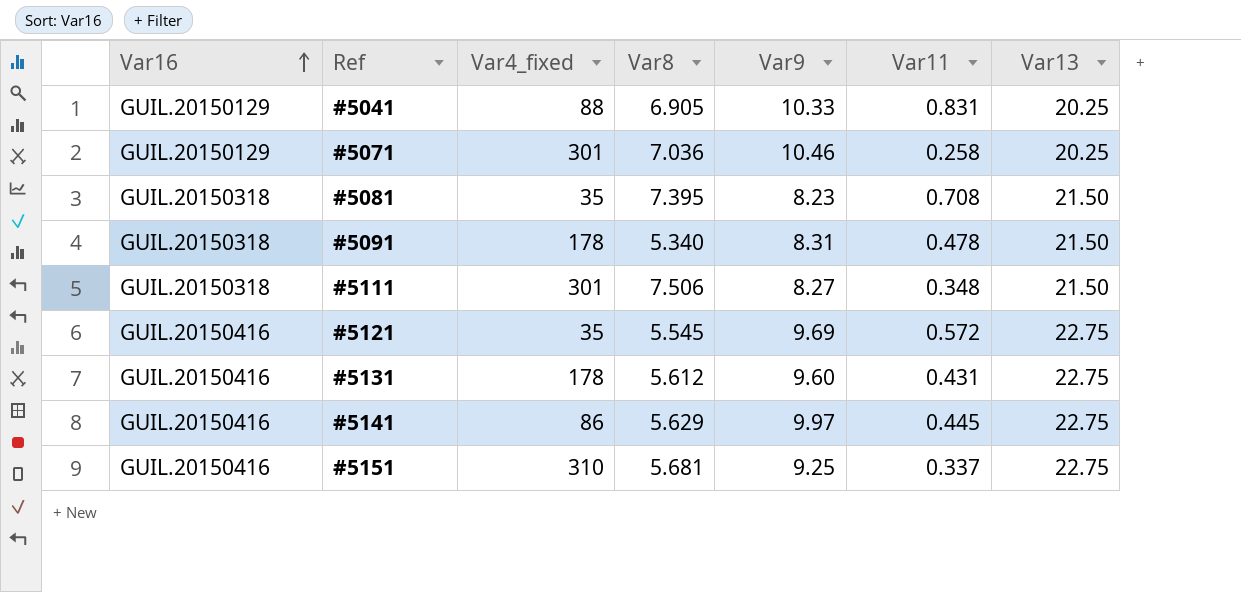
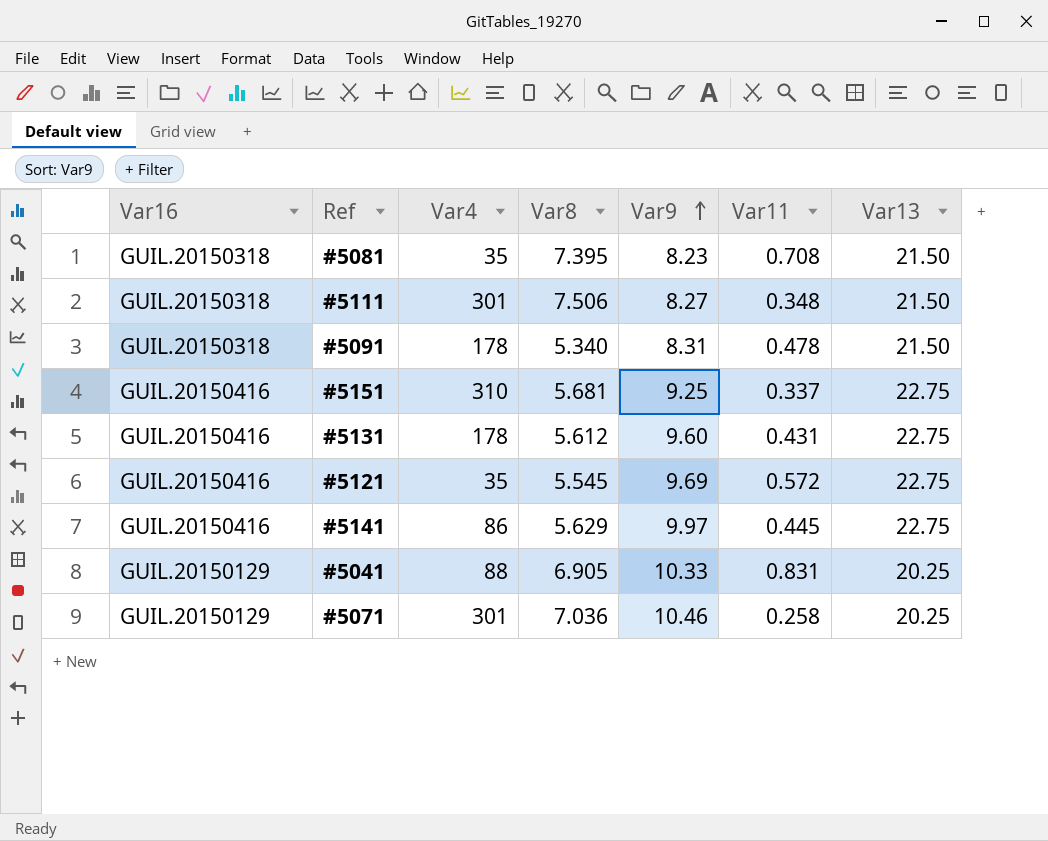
row order: Var16 ascending -> Var9 ascending
column name: Var4_fixed -> Var4

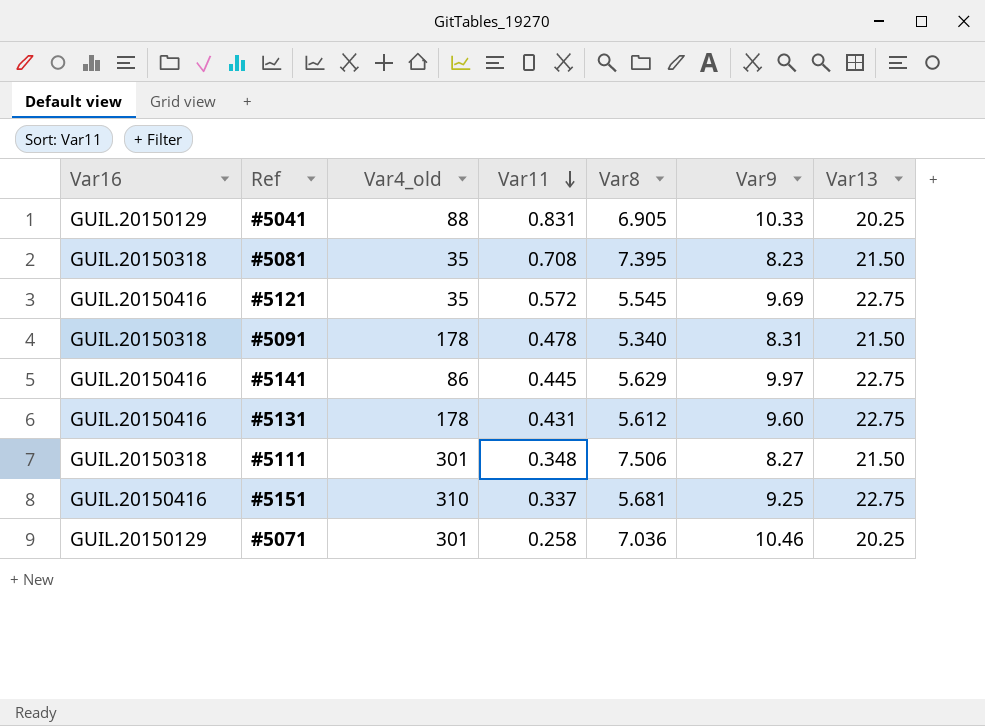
row order: Var9 ascending -> Var11 descending
column name: Var4 -> Var4_old
column Var11 | position: 6 -> 4

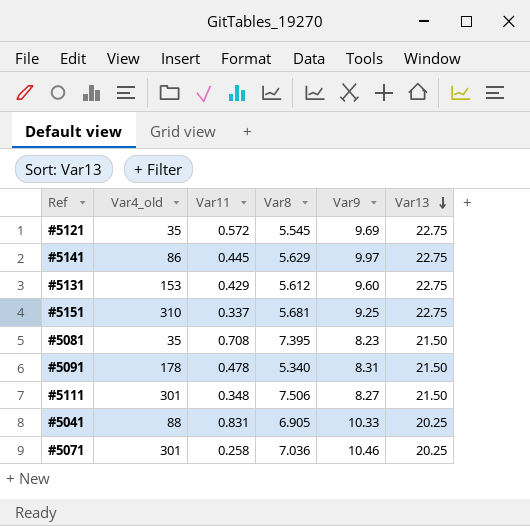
row order: Var11 descending -> Var13 descending
column Var16 | position: 1 -> none
#5131 | Var4_old: 178 -> 153
#5131 | Var11: 0.431 -> 0.429

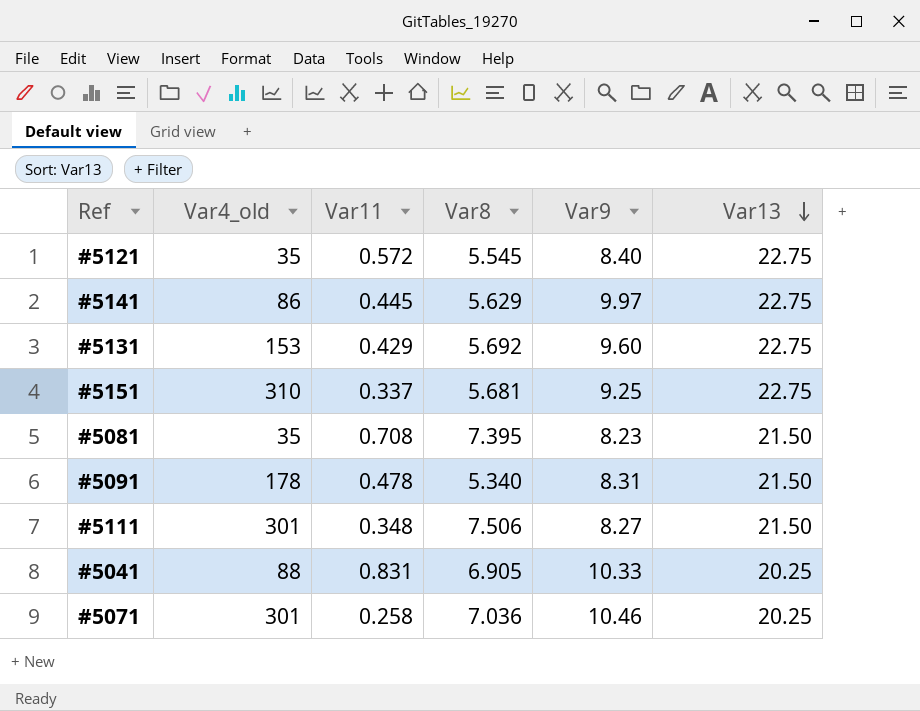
#5121 | Var9: 9.69 -> 8.40
#5131 | Var8: 5.612 -> 5.692

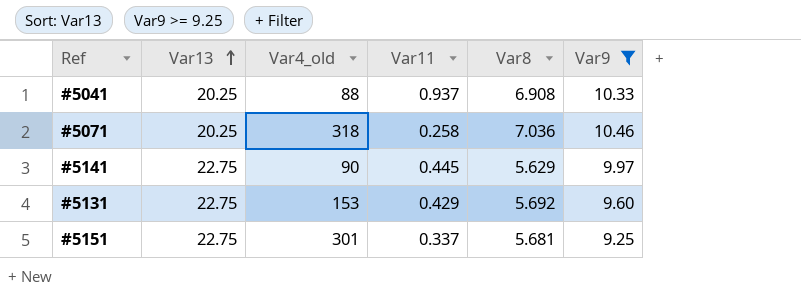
filter: none -> Var9 >= 9.25
row order: Var13 descending -> Var13 ascending
column Var13 | position: 6 -> 2
#5041 | Var11: 0.831 -> 0.937
#5041 | Var8: 6.905 -> 6.908
#5071 | Var4_old: 301 -> 318
#5141 | Var4_old: 86 -> 90
#5151 | Var4_old: 310 -> 301

